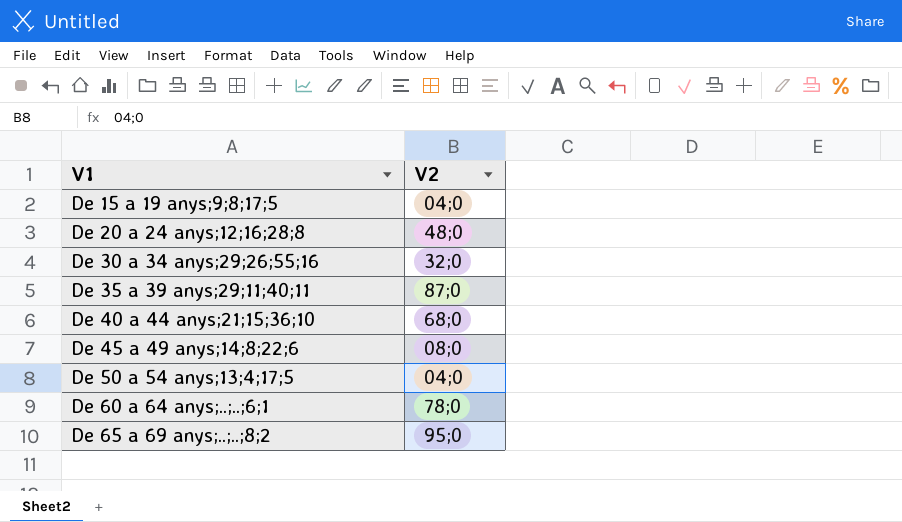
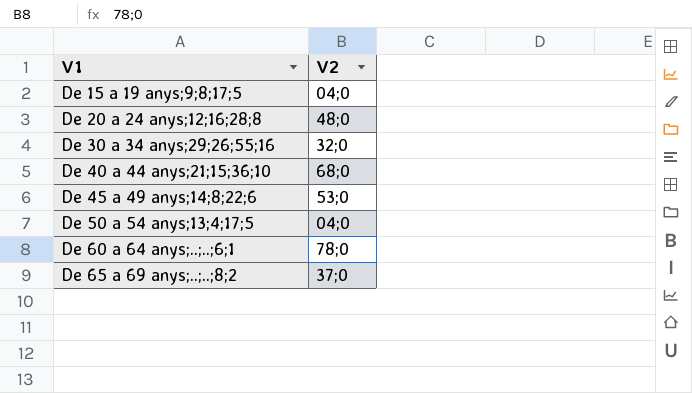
row De 35 a 39 anys;29;11;40;11: 87;0 -> none
De 45 a 49 anys;14;8;22;6 | V2: 08;0 -> 53;0
De 65 a 69 anys;..;..;8;2 | V2: 95;0 -> 37;0

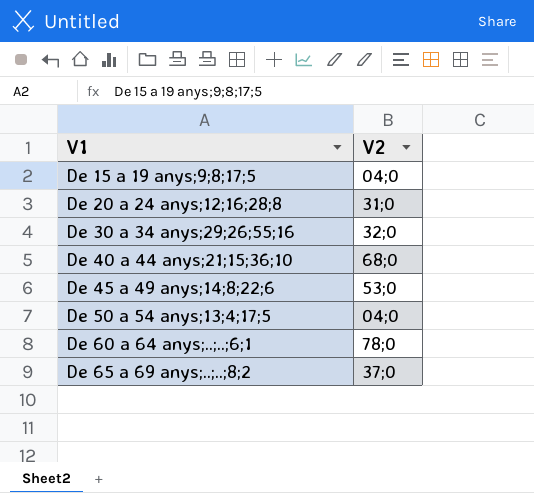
De 20 a 24 anys;12;16;28;8 | V2: 48;0 -> 31;0

